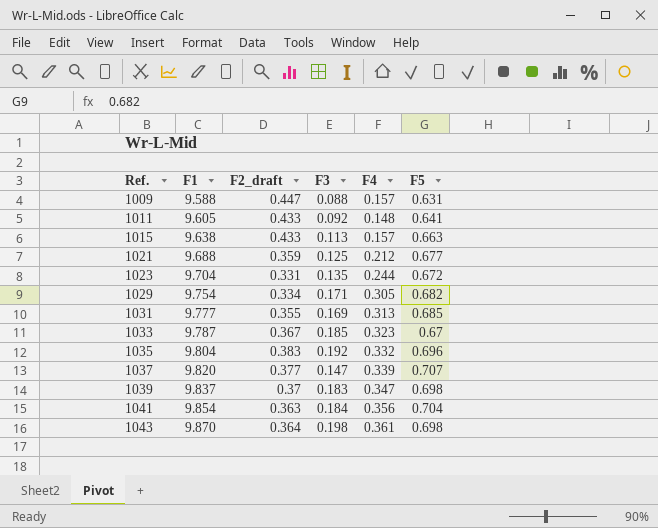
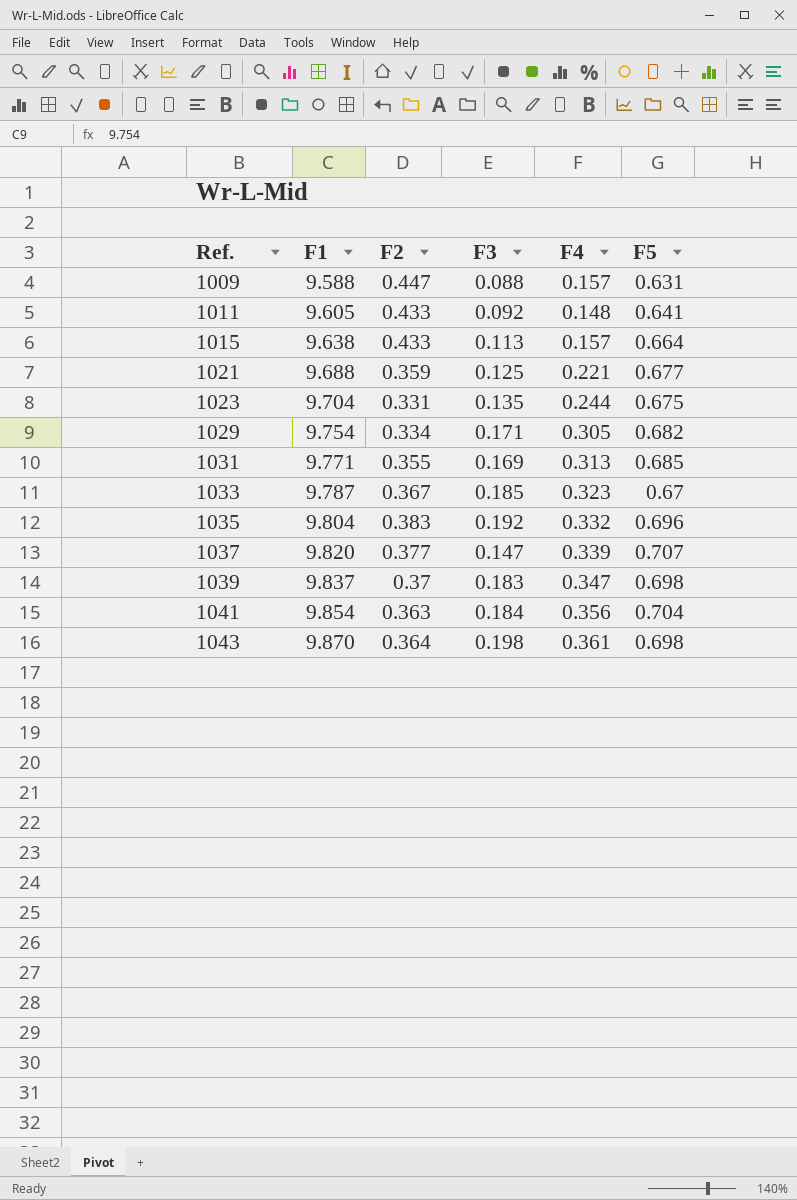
column name: F2_draft -> F2
1015 | F5: 0.663 -> 0.664
1021 | F4: 0.212 -> 0.221
1023 | F5: 0.672 -> 0.675
1031 | F1: 9.777 -> 9.771

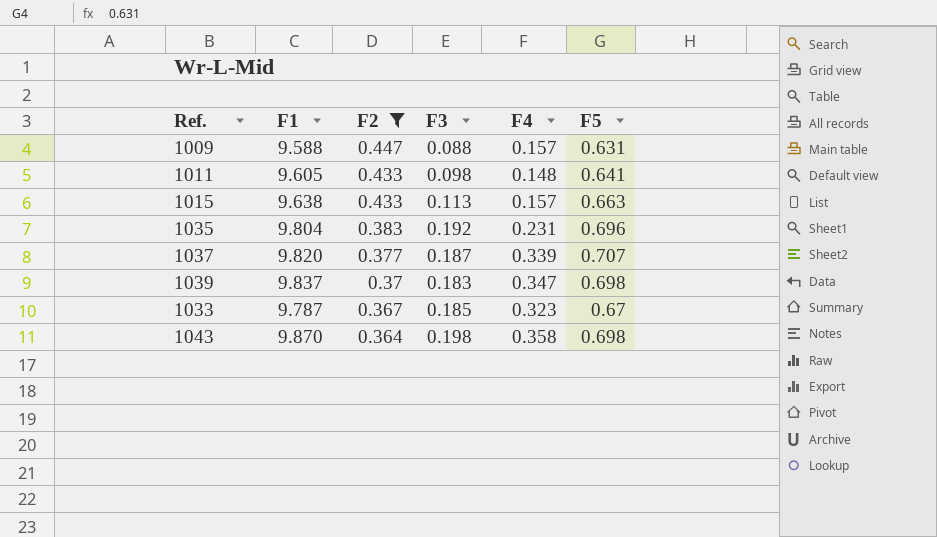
filter: none -> F2 >= 0.364
row order: Ref. ascending -> F2 descending
1011 | F3: 0.092 -> 0.098
1015 | F5: 0.664 -> 0.663
1035 | F4: 0.332 -> 0.231
1037 | F3: 0.147 -> 0.187
1043 | F4: 0.361 -> 0.358

